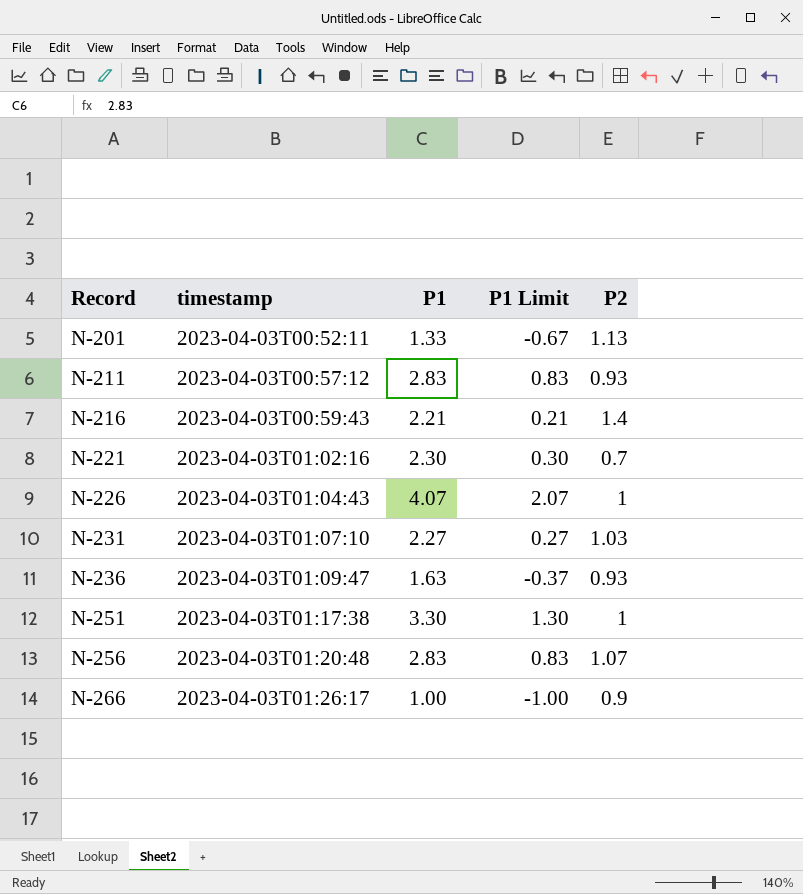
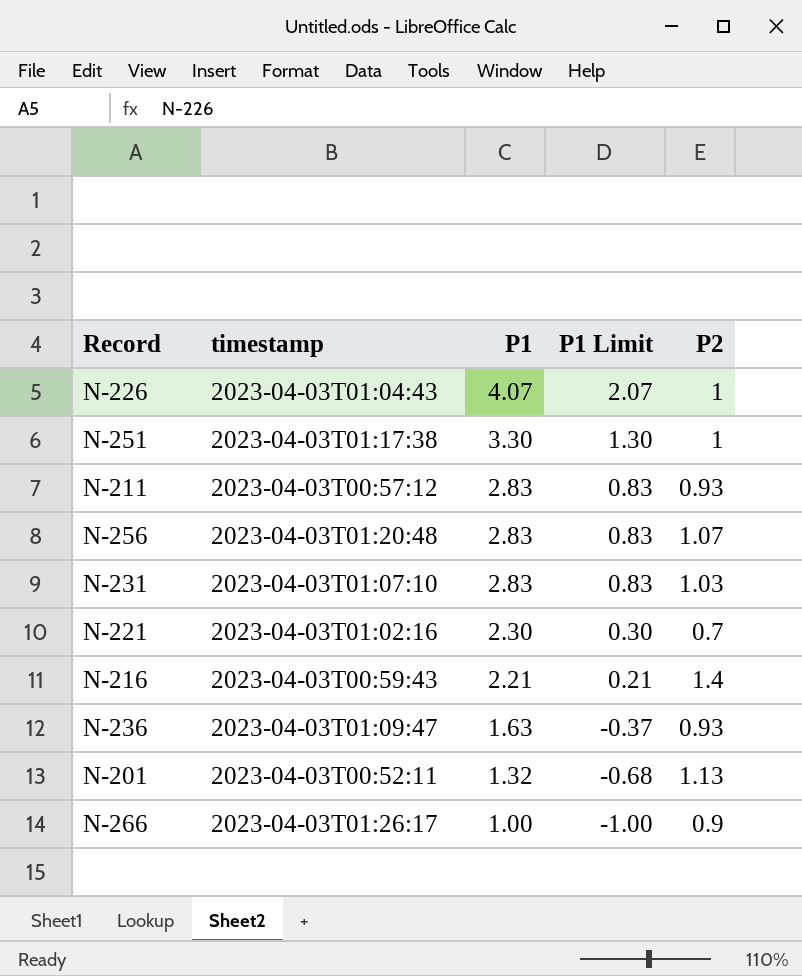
row order: Record ascending -> P1 descending
N-231 | P1: 2.27 -> 2.83
N-231 | P1 Limit: 0.27 -> 0.83
N-201 | P1: 1.33 -> 1.32
N-201 | P1 Limit: -0.67 -> -0.68

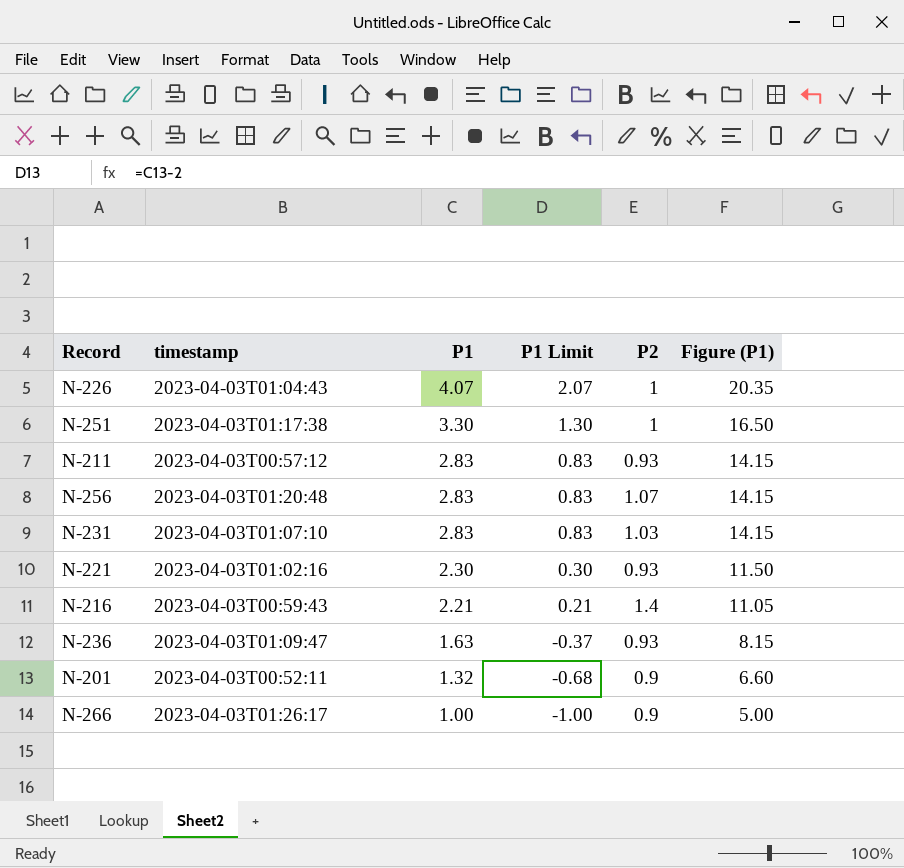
column Figure (P1) | formula: none -> [P1] * 5
N-221 | P2: 0.7 -> 0.93
N-201 | P2: 1.13 -> 0.9

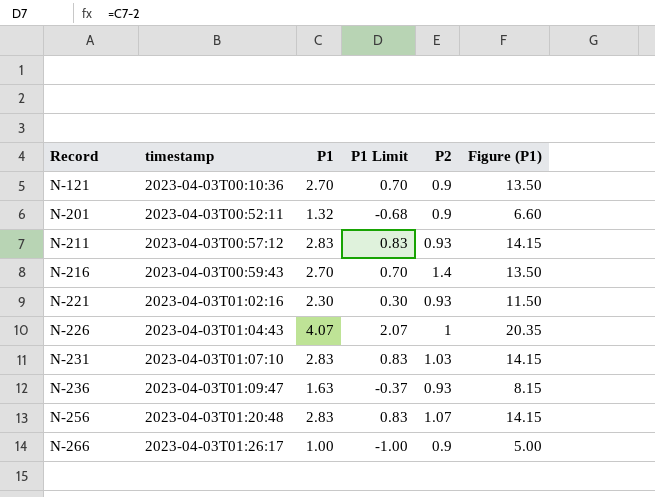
row order: P1 descending -> Record ascending
row N-251: 2023-04-03T01:17:38 | 3.30 | 1.30 | 1 | 16.50 -> none
row N-121: none -> 2023-04-03T00:10:36 | 2.70 | 0.70 | 0.9 | 13.50
N-216 | P1: 2.21 -> 2.70
N-216 | P1 Limit: 0.21 -> 0.70
N-216 | Figure (P1): 11.05 -> 13.50

